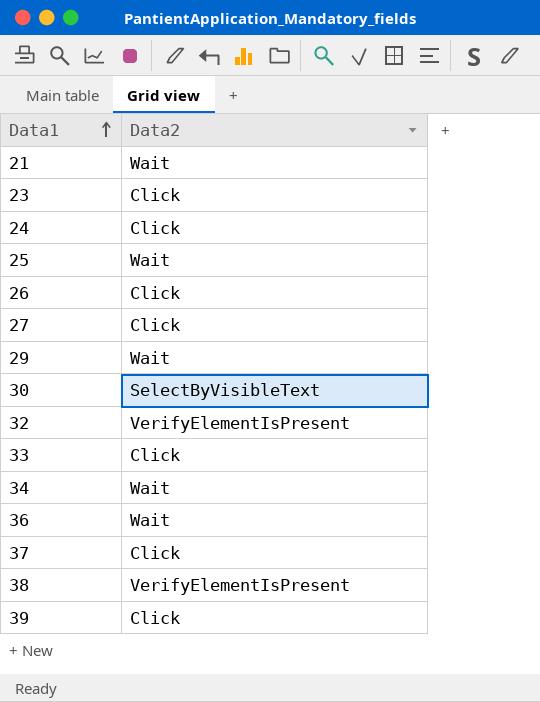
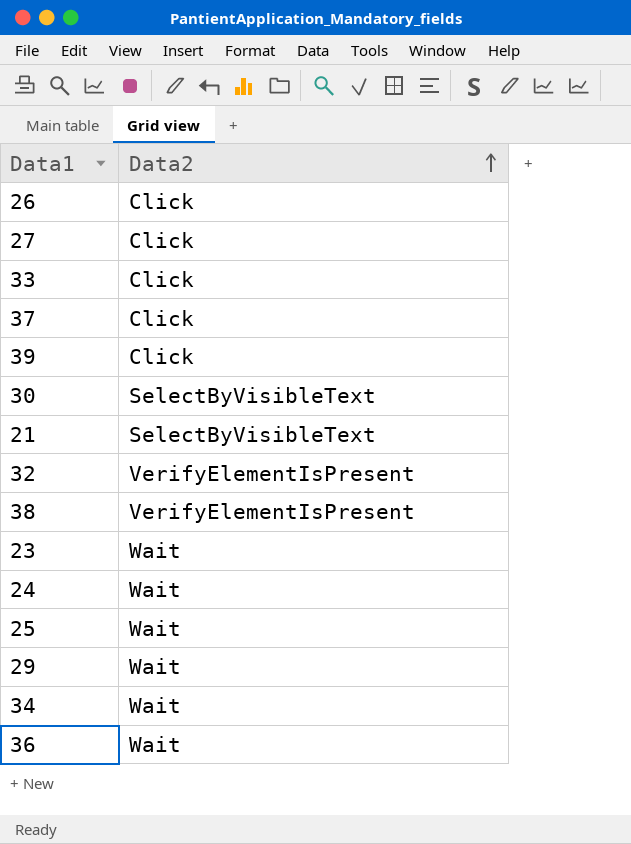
row order: Data1 ascending -> Data2 ascending
21 | Data2: Wait -> SelectByVisibleText
23 | Data2: Click -> Wait
24 | Data2: Click -> Wait

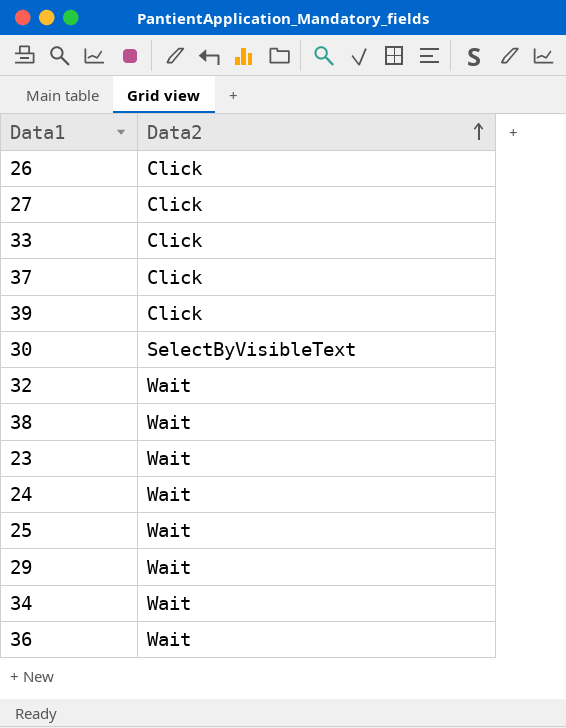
row 21: SelectByVisibleText -> none
32 | Data2: VerifyElementIsPresent -> Wait
38 | Data2: VerifyElementIsPresent -> Wait

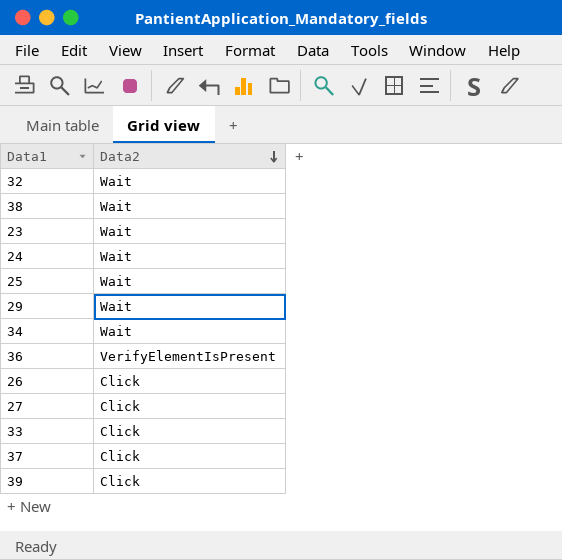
row order: Data2 ascending -> Data2 descending
row 30: SelectByVisibleText -> none
36 | Data2: Wait -> VerifyElementIsPresent

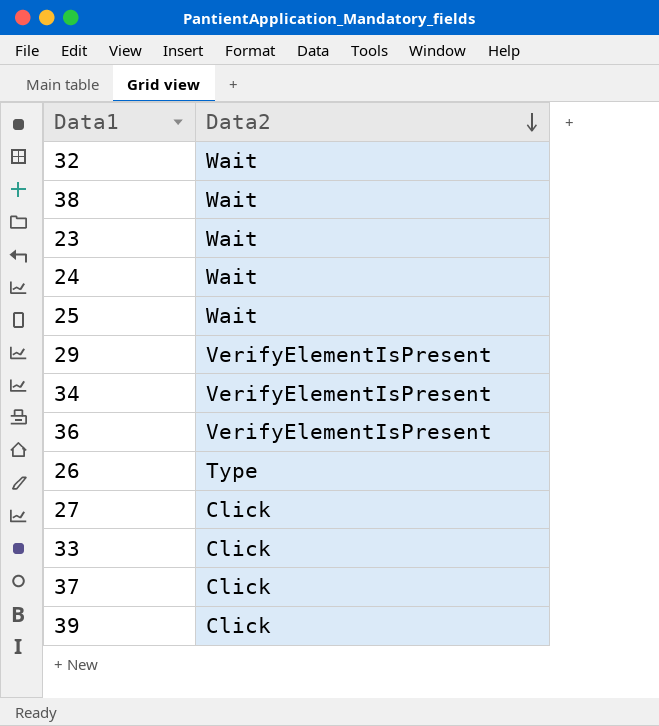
29 | Data2: Wait -> VerifyElementIsPresent
34 | Data2: Wait -> VerifyElementIsPresent
26 | Data2: Click -> Type

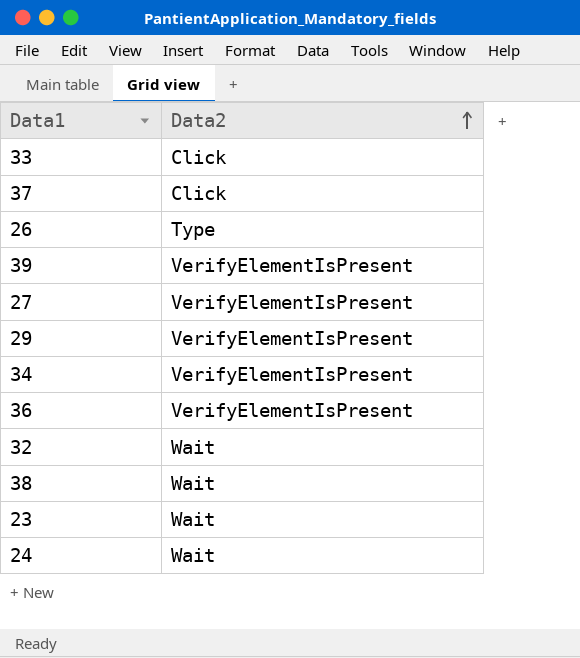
row order: Data2 descending -> Data2 ascending
row 25: Wait -> none
39 | Data2: Click -> VerifyElementIsPresent
27 | Data2: Click -> VerifyElementIsPresent

